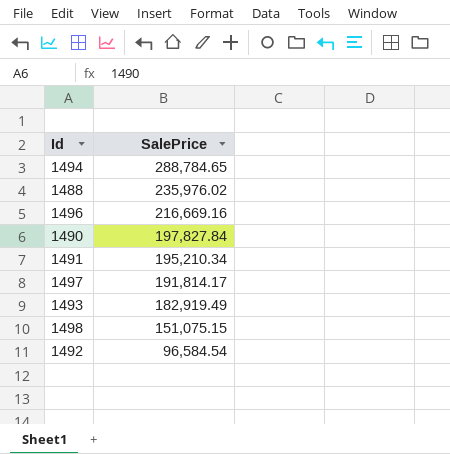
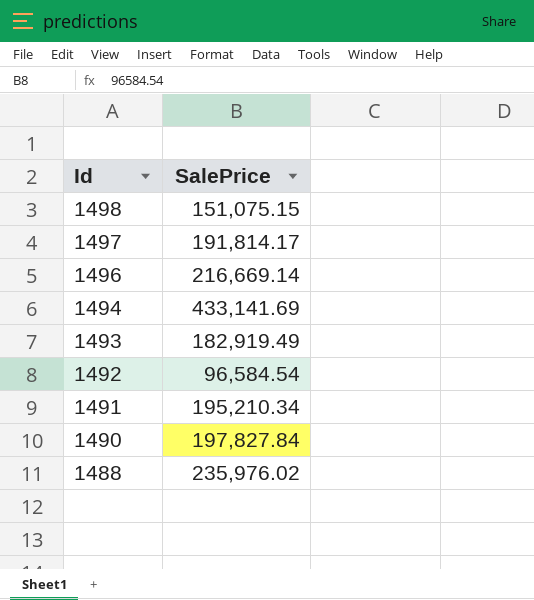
row order: SalePrice descending -> Id descending
1496 | SalePrice: 216,669.16 -> 216,669.14
1494 | SalePrice: 288,784.65 -> 433,141.69

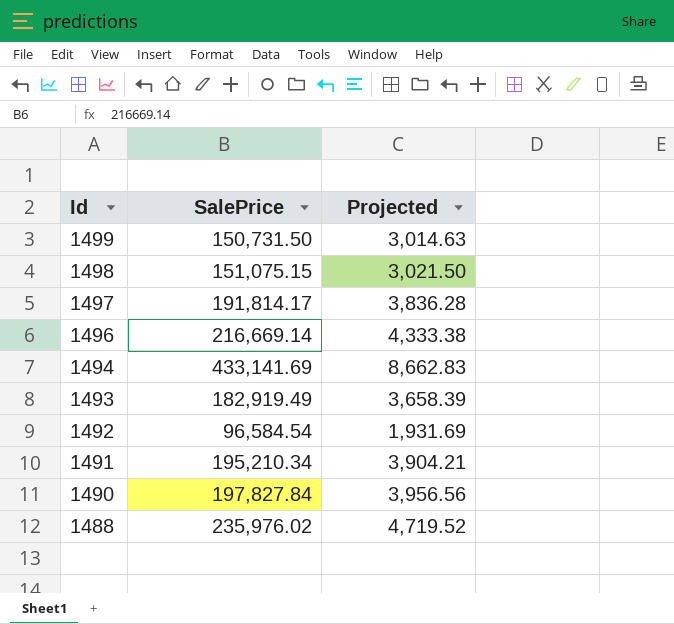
column Projected | formula: none -> [SalePrice] * 0.02
row 1499: none -> 150,731.50 | 3,014.63

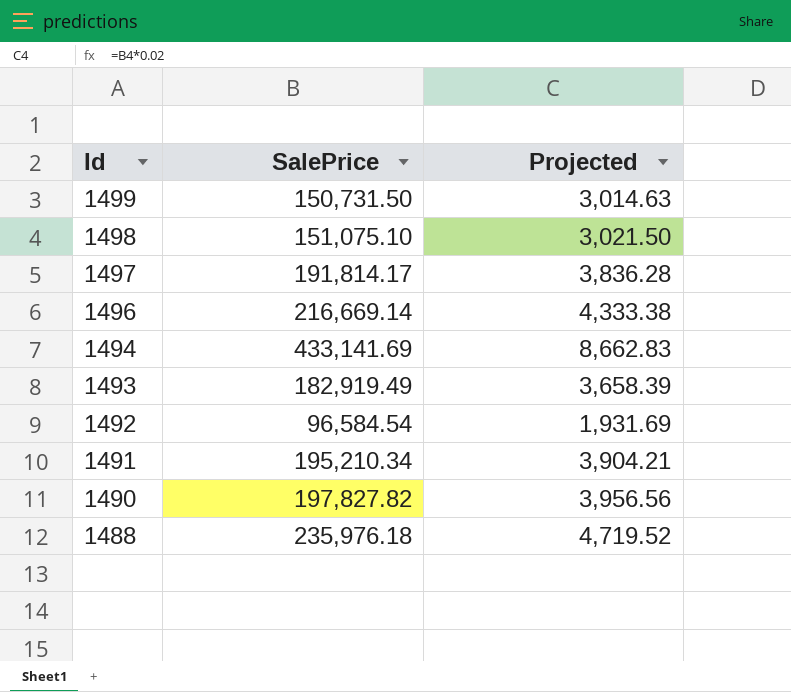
1498 | SalePrice: 151,075.15 -> 151,075.10
1490 | SalePrice: 197,827.84 -> 197,827.82
1488 | SalePrice: 235,976.02 -> 235,976.18

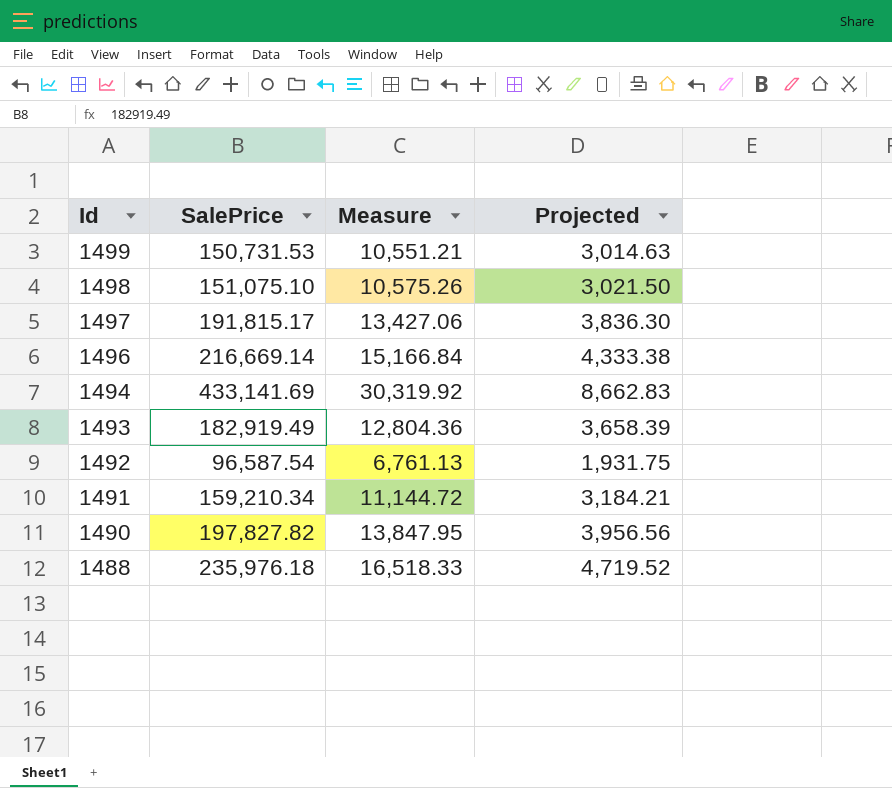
column Measure | formula: none -> [SalePrice] * 0.07
1499 | SalePrice: 150,731.50 -> 150,731.53
1497 | SalePrice: 191,814.17 -> 191,815.17
1497 | Projected: 3,836.28 -> 3,836.30
1492 | SalePrice: 96,584.54 -> 96,587.54
1492 | Projected: 1,931.69 -> 1,931.75
1491 | SalePrice: 195,210.34 -> 159,210.34
1491 | Projected: 3,904.21 -> 3,184.21

